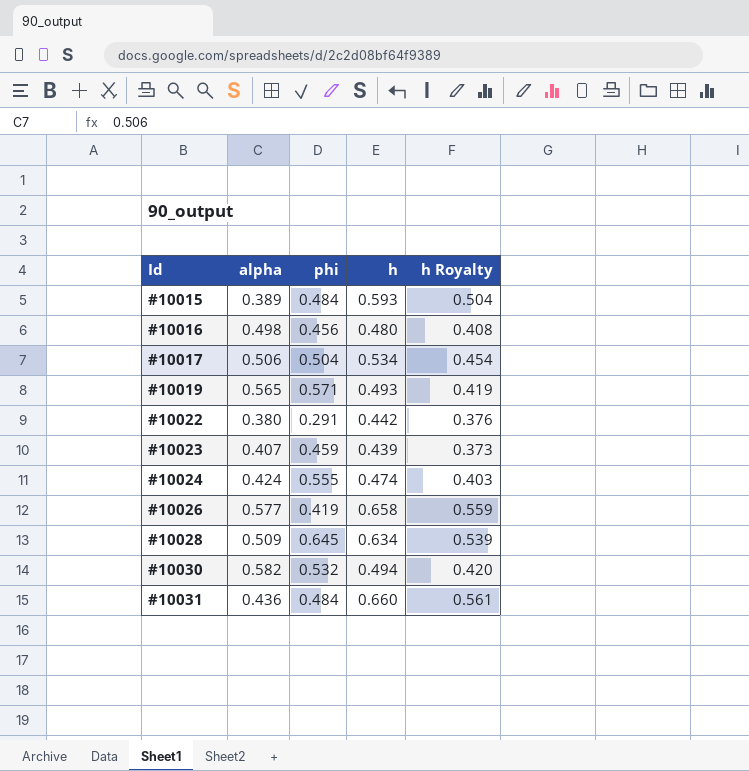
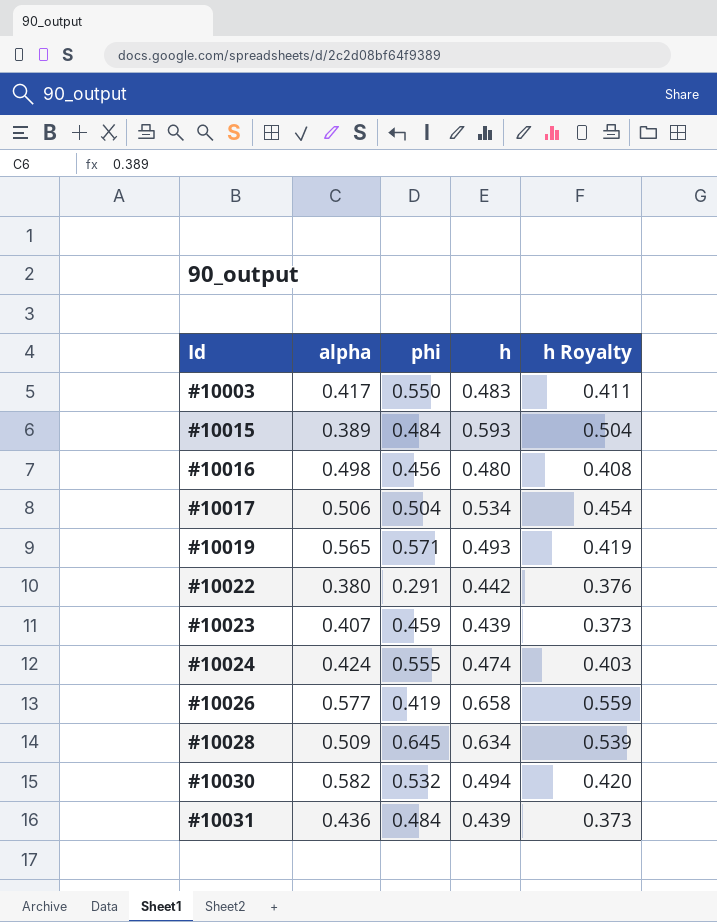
row #10003: none -> 0.417 | 0.550 | 0.483 | 0.411
#10031 | h: 0.660 -> 0.439
#10031 | h Royalty: 0.561 -> 0.373

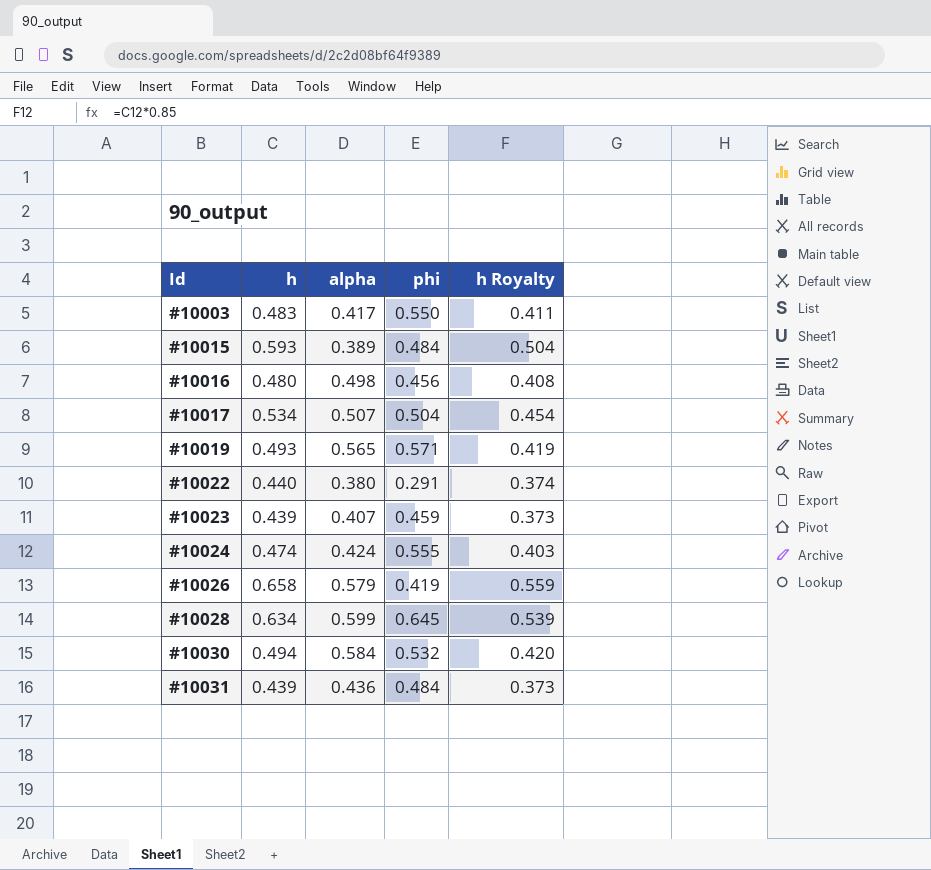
column h | position: 4 -> 2
#10017 | alpha: 0.506 -> 0.507
#10022 | h: 0.442 -> 0.440
#10022 | h Royalty: 0.376 -> 0.374
#10026 | alpha: 0.577 -> 0.579
#10028 | alpha: 0.509 -> 0.599
#10030 | alpha: 0.582 -> 0.584

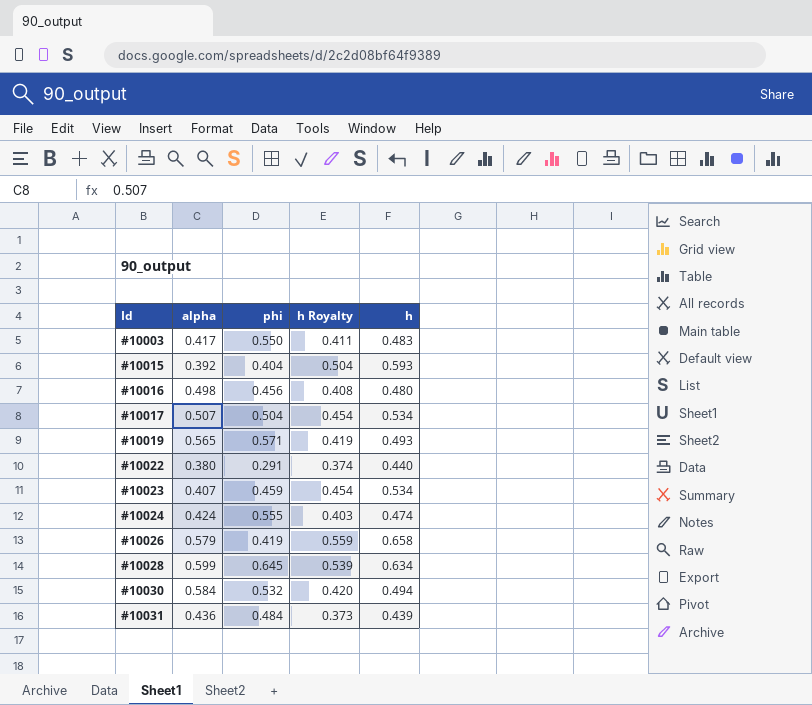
column h | position: 2 -> 5
#10015 | alpha: 0.389 -> 0.392
#10015 | phi: 0.484 -> 0.404
#10023 | h Royalty: 0.373 -> 0.454
#10023 | h: 0.439 -> 0.534

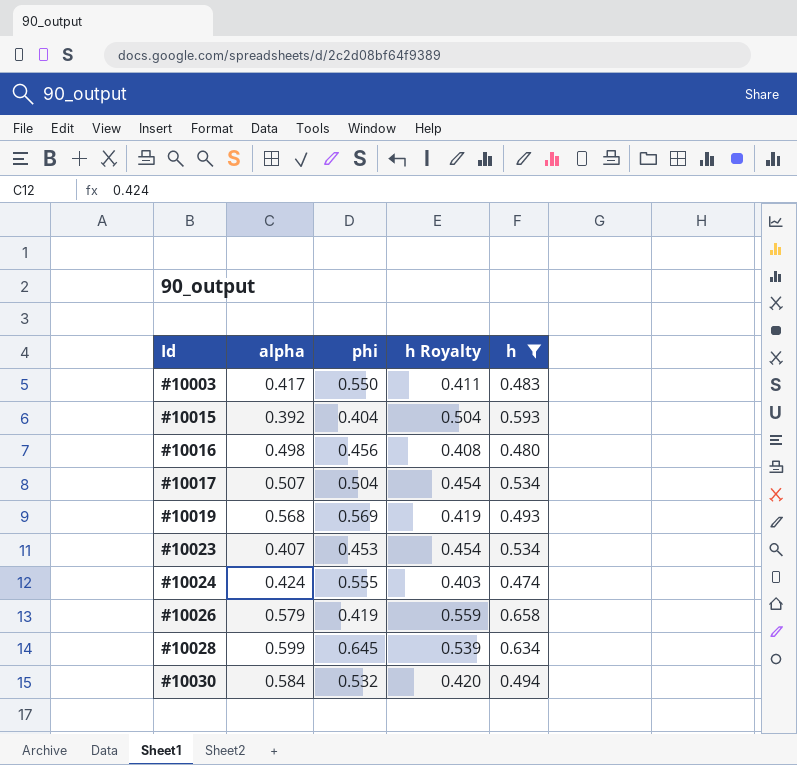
filter: none -> h >= 0.474
#10019 | alpha: 0.565 -> 0.568
#10019 | phi: 0.571 -> 0.569
#10023 | phi: 0.459 -> 0.453

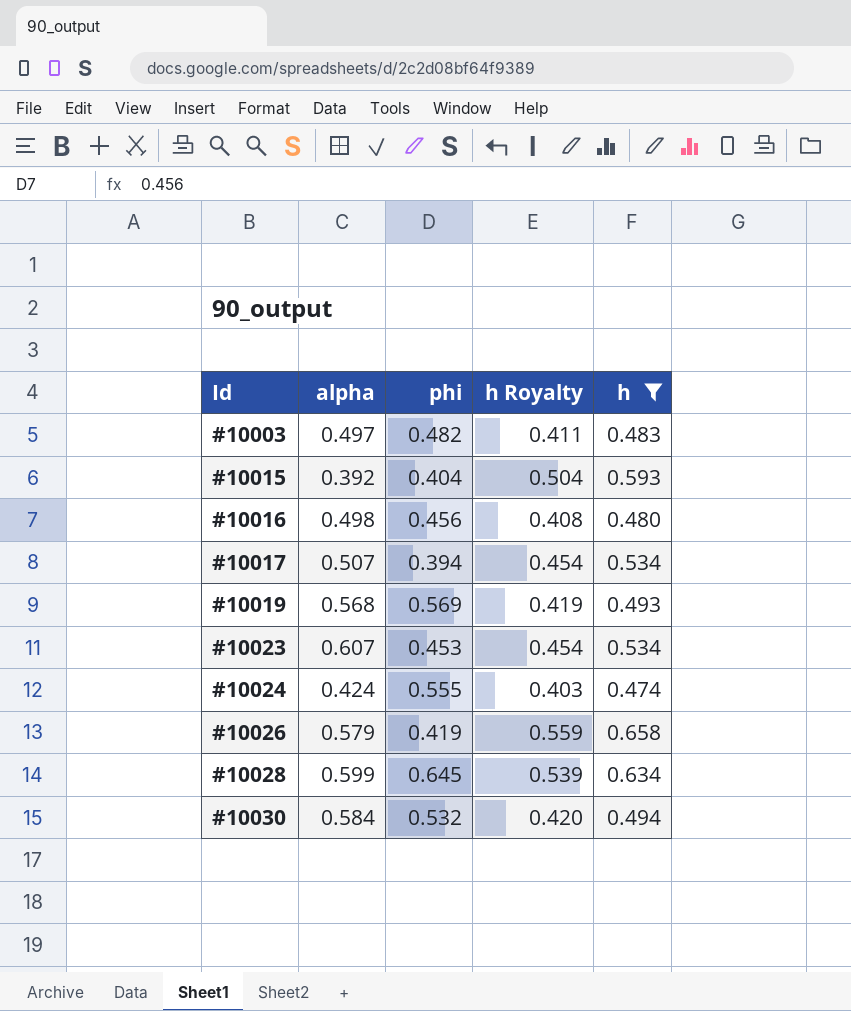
#10003 | alpha: 0.417 -> 0.497
#10003 | phi: 0.550 -> 0.482
#10017 | phi: 0.504 -> 0.394
#10023 | alpha: 0.407 -> 0.607

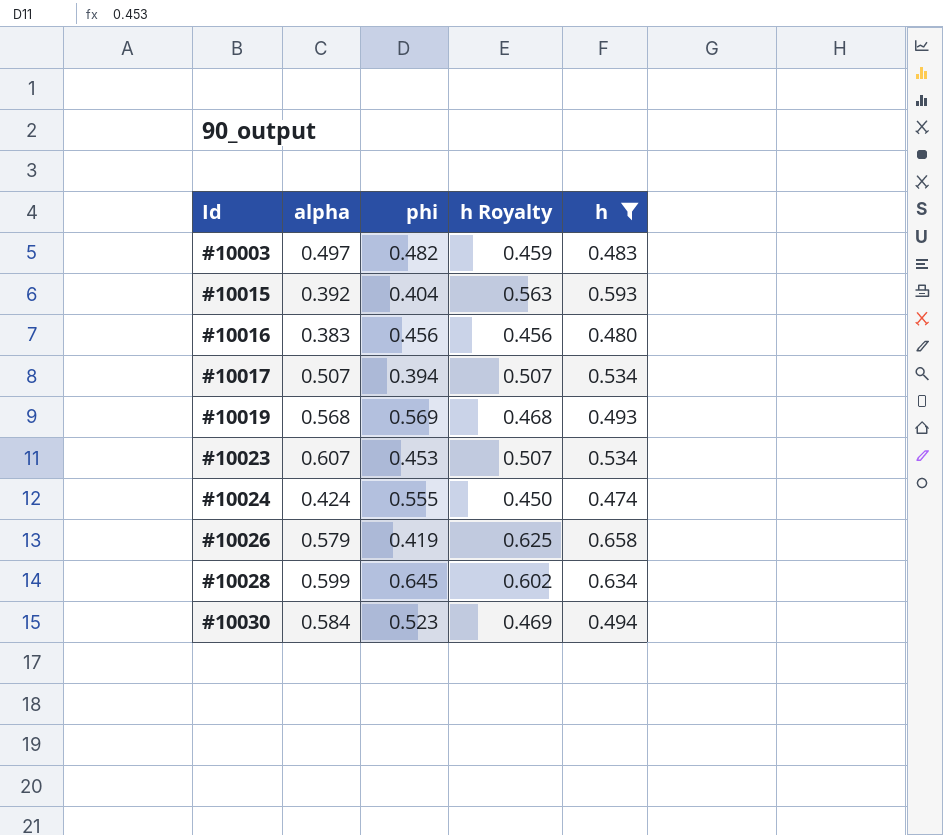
column h Royalty | formula: [h] * 0.85 -> [h] * 0.95
#10016 | alpha: 0.498 -> 0.383
#10030 | phi: 0.532 -> 0.523

